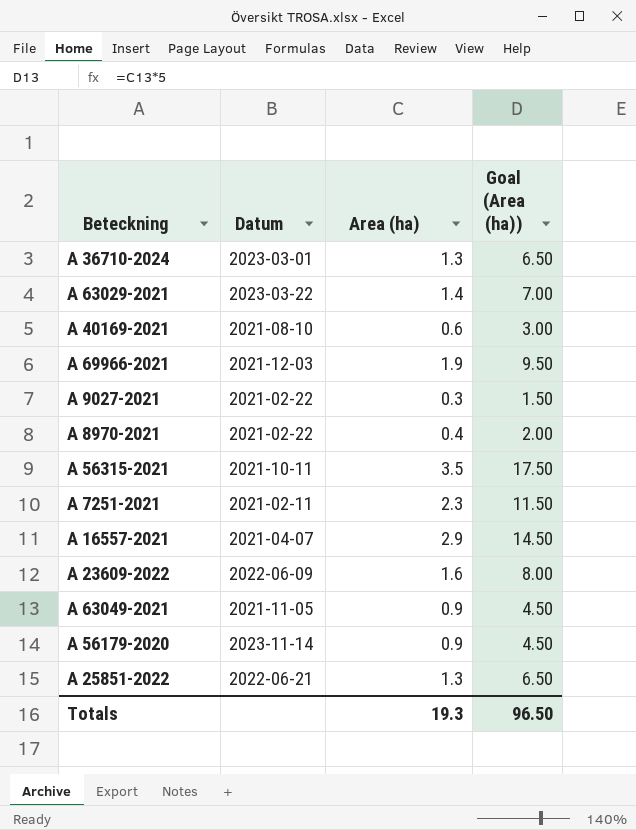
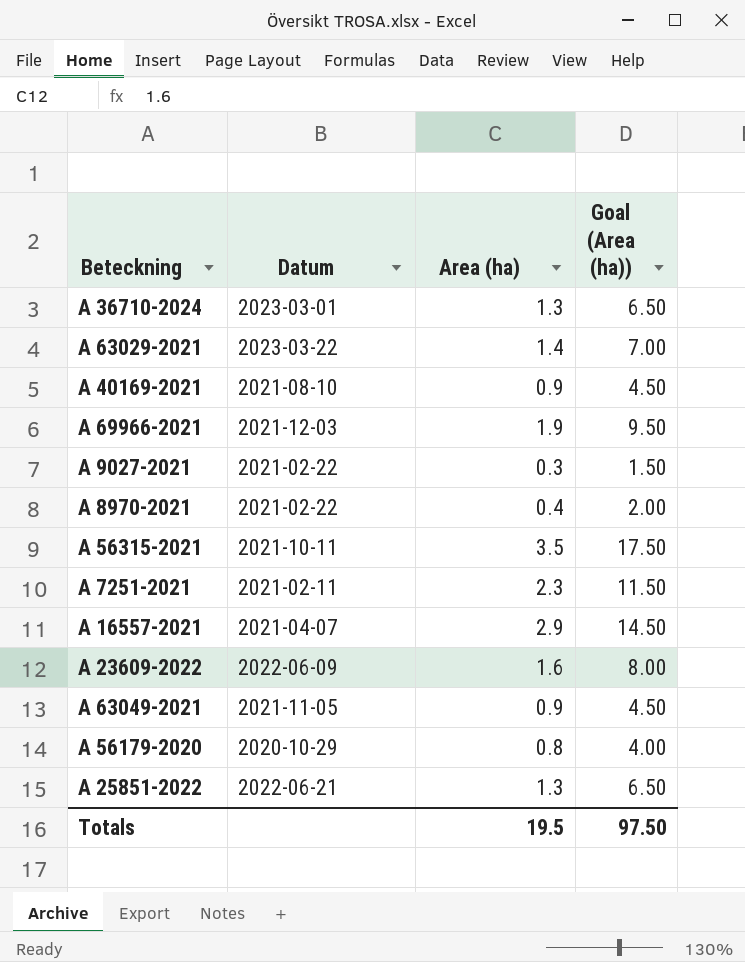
A 40169-2021 | Area (ha): 0.6 -> 0.9
A 40169-2021 | Goal (Area (ha)): 3.00 -> 4.50
A 56179-2020 | Datum: 2023-11-14 -> 2020-10-29
A 56179-2020 | Area (ha): 0.9 -> 0.8
A 56179-2020 | Goal (Area (ha)): 4.50 -> 4.00
Totals | Area (ha): 19.3 -> 19.5
Totals | Goal (Area (ha)): 96.50 -> 97.50

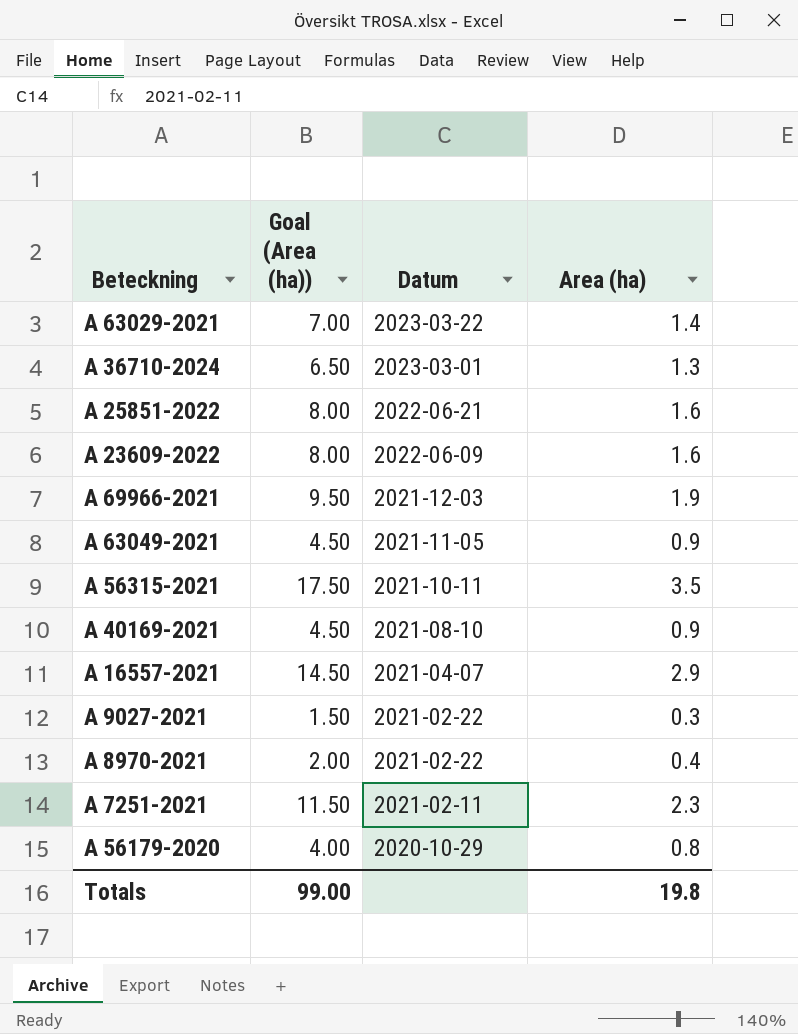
row order: none -> Datum descending
column Goal (Area (ha)) | position: 4 -> 2
A 25851-2022 | Goal (Area (ha)): 6.50 -> 8.00
A 25851-2022 | Area (ha): 1.3 -> 1.6
Totals | Goal (Area (ha)): 97.50 -> 99.00
Totals | Area (ha): 19.5 -> 19.8

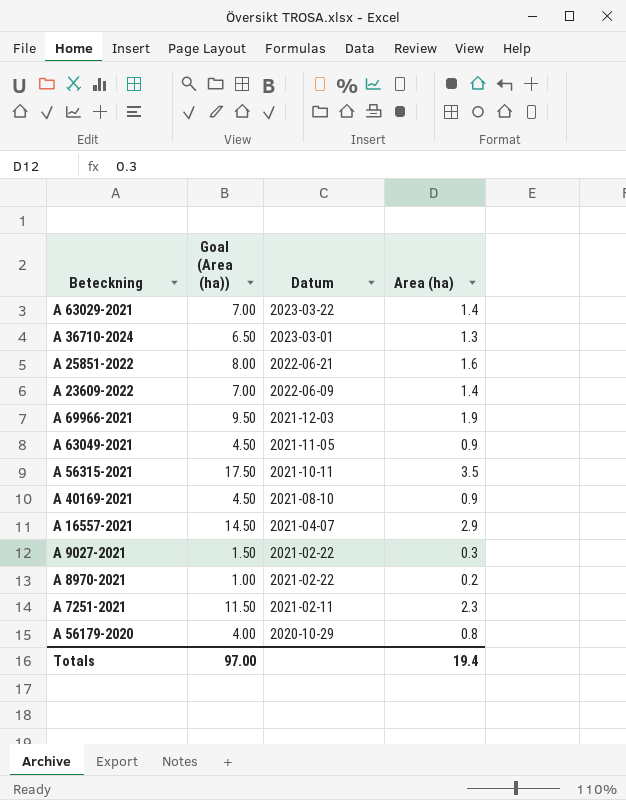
A 23609-2022 | Goal (Area (ha)): 8.00 -> 7.00
A 23609-2022 | Area (ha): 1.6 -> 1.4
A 8970-2021 | Goal (Area (ha)): 2.00 -> 1.00
A 8970-2021 | Area (ha): 0.4 -> 0.2
Totals | Goal (Area (ha)): 99.00 -> 97.00
Totals | Area (ha): 19.8 -> 19.4

